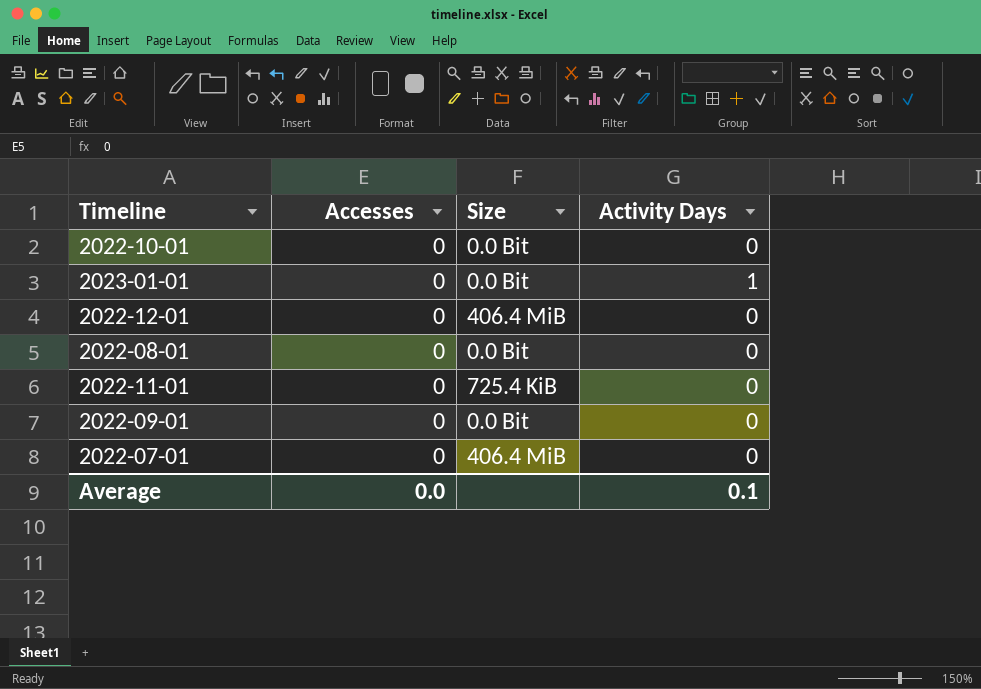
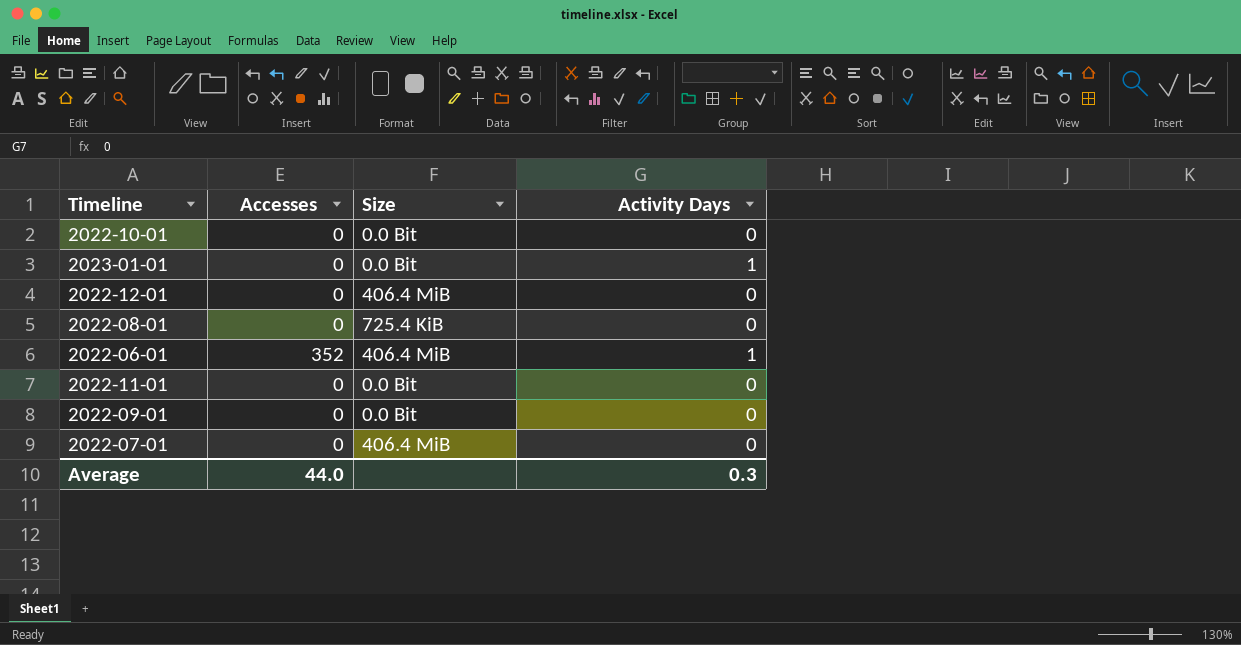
2022-08-01 | Size: 0.0 Bit -> 725.4 KiB
row 2022-06-01: none -> 352 | 406.4 MiB | 1
2022-11-01 | Size: 725.4 KiB -> 0.0 Bit
Average | Accesses: 0.0 -> 44.0
Average | Activity Days: 0.1 -> 0.3

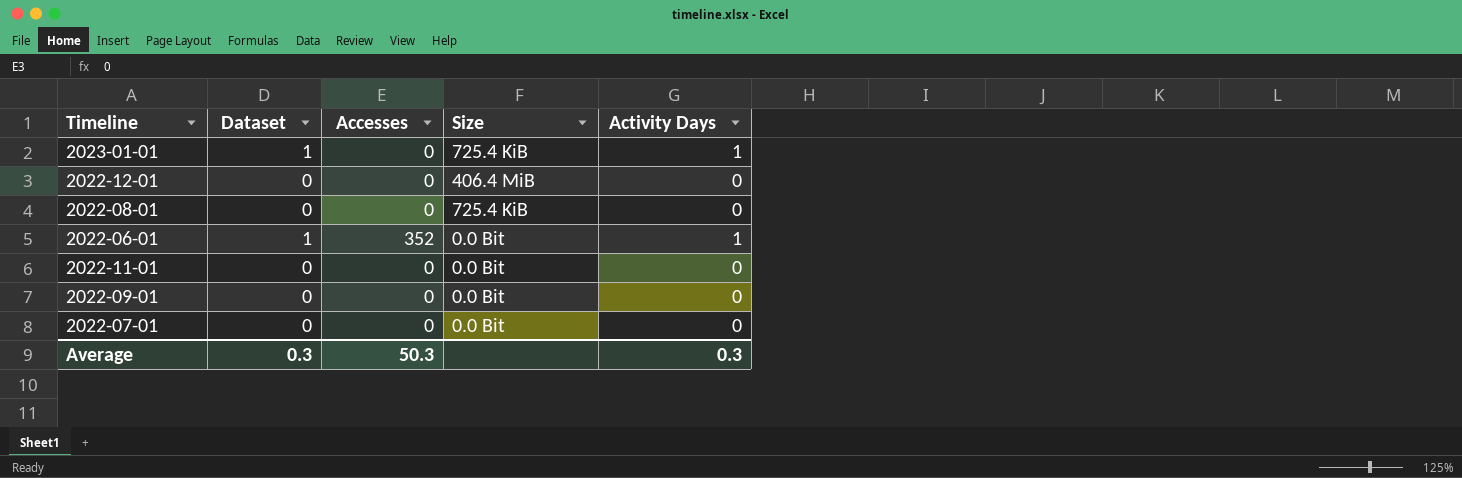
column Dataset | position: none -> 2
row 2022-10-01: 0 | 0.0 Bit | 0 -> none
2023-01-01 | Size: 0.0 Bit -> 725.4 KiB
2022-06-01 | Size: 406.4 MiB -> 0.0 Bit
2022-07-01 | Size: 406.4 MiB -> 0.0 Bit
Average | Accesses: 44.0 -> 50.3

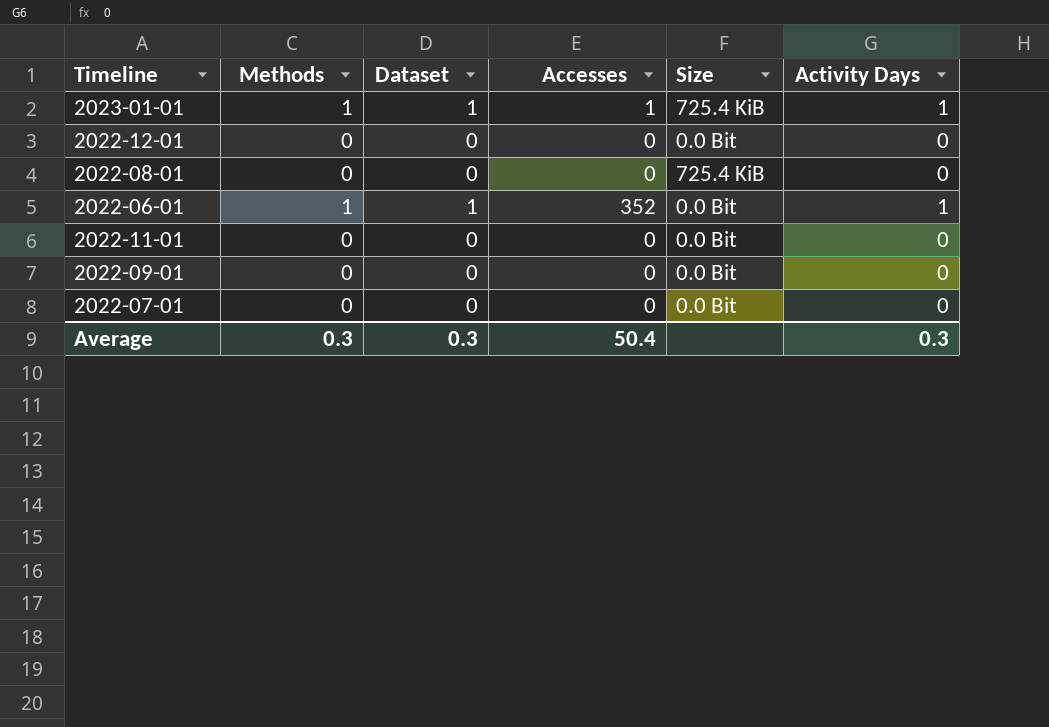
column Methods | position: none -> 2
2023-01-01 | Accesses: 0 -> 1
2022-12-01 | Size: 406.4 MiB -> 0.0 Bit
Average | Accesses: 50.3 -> 50.4

